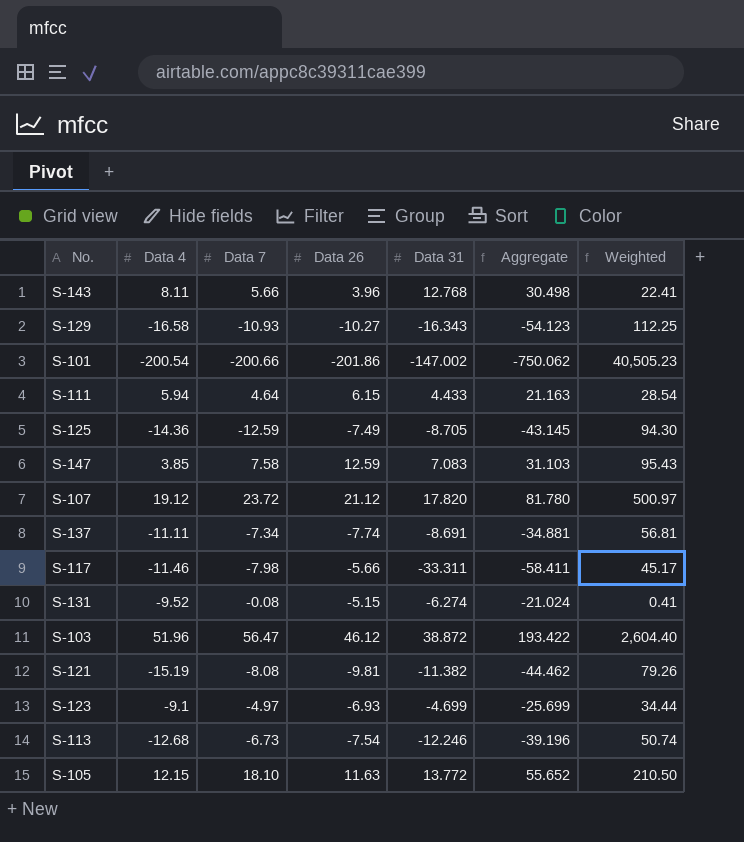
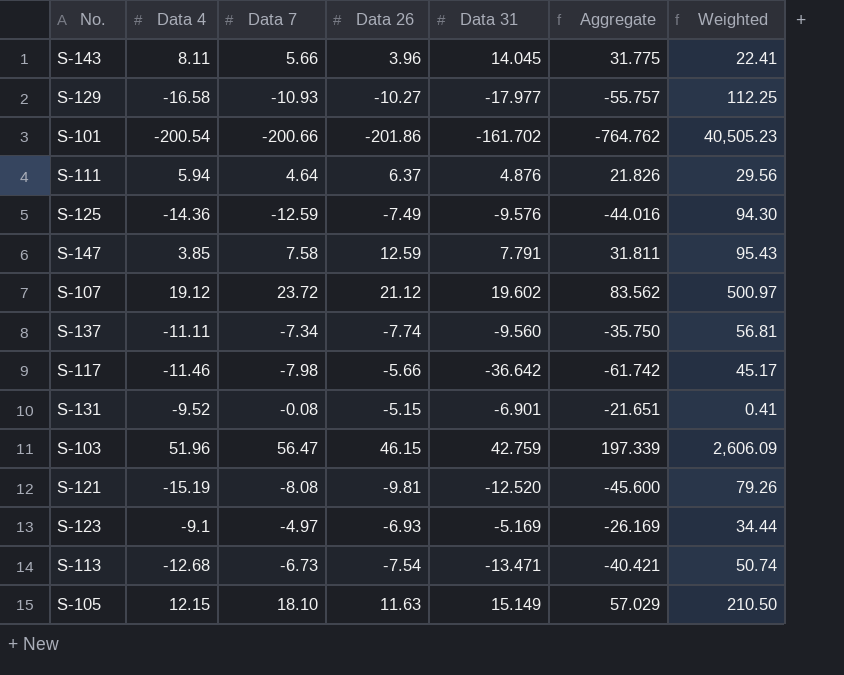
S-143 | Data 31: 12.768 -> 14.045
S-143 | Aggregate: 30.498 -> 31.775
S-129 | Data 31: -16.343 -> -17.977
S-129 | Aggregate: -54.123 -> -55.757
S-101 | Data 31: -147.002 -> -161.702
S-101 | Aggregate: -750.062 -> -764.762
S-111 | Data 26: 6.15 -> 6.37
S-111 | Data 31: 4.433 -> 4.876
S-111 | Aggregate: 21.163 -> 21.826
S-111 | Weighted: 28.54 -> 29.56
S-125 | Data 31: -8.705 -> -9.576
S-125 | Aggregate: -43.145 -> -44.016
S-147 | Data 31: 7.083 -> 7.791
S-147 | Aggregate: 31.103 -> 31.811
S-107 | Data 31: 17.820 -> 19.602
S-107 | Aggregate: 81.780 -> 83.562
S-137 | Data 31: -8.691 -> -9.560
S-137 | Aggregate: -34.881 -> -35.750
S-117 | Data 31: -33.311 -> -36.642
S-117 | Aggregate: -58.411 -> -61.742
S-131 | Data 31: -6.274 -> -6.901
S-131 | Aggregate: -21.024 -> -21.651
S-103 | Data 26: 46.12 -> 46.15
S-103 | Data 31: 38.872 -> 42.759
S-103 | Aggregate: 193.422 -> 197.339
S-103 | Weighted: 2,604.40 -> 2,606.09
S-121 | Data 31: -11.382 -> -12.520
S-121 | Aggregate: -44.462 -> -45.600
S-123 | Data 31: -4.699 -> -5.169
S-123 | Aggregate: -25.699 -> -26.169
S-113 | Data 31: -12.246 -> -13.471
S-113 | Aggregate: -39.196 -> -40.421
S-105 | Data 31: 13.772 -> 15.149
S-105 | Aggregate: 55.652 -> 57.029

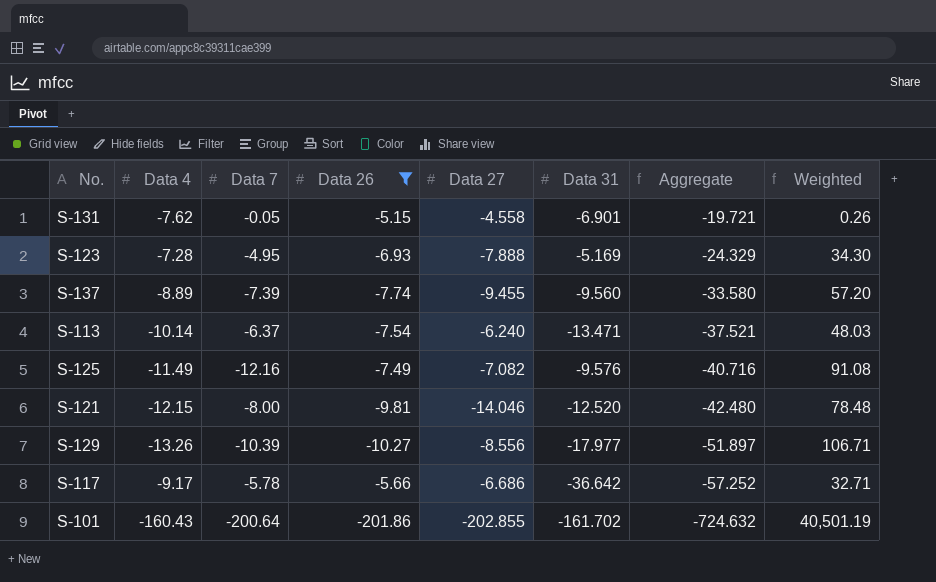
filter: none -> Data 26 <= -5.15
row order: none -> Aggregate descending
column Data 27 | position: none -> 5
S-131 | Data 4: -9.52 -> -7.62
S-131 | Data 7: -0.08 -> -0.05
S-131 | Aggregate: -21.651 -> -19.721
S-131 | Weighted: 0.41 -> 0.26
S-123 | Data 4: -9.1 -> -7.28
S-123 | Data 7: -4.97 -> -4.95
S-123 | Aggregate: -26.169 -> -24.329
S-123 | Weighted: 34.44 -> 34.30
S-137 | Data 4: -11.11 -> -8.89
S-137 | Data 7: -7.34 -> -7.39
S-137 | Aggregate: -35.750 -> -33.580
S-137 | Weighted: 56.81 -> 57.20
S-113 | Data 4: -12.68 -> -10.14
S-113 | Data 7: -6.73 -> -6.37
S-113 | Aggregate: -40.421 -> -37.521
S-113 | Weighted: 50.74 -> 48.03
S-125 | Data 4: -14.36 -> -11.49
S-125 | Data 7: -12.59 -> -12.16
S-125 | Aggregate: -44.016 -> -40.716
S-125 | Weighted: 94.30 -> 91.08
S-121 | Data 4: -15.19 -> -12.15
S-121 | Data 7: -8.08 -> -8.00
S-121 | Aggregate: -45.600 -> -42.480
S-121 | Weighted: 79.26 -> 78.48
S-129 | Data 4: -16.58 -> -13.26
S-129 | Data 7: -10.93 -> -10.39
S-129 | Aggregate: -55.757 -> -51.897
S-129 | Weighted: 112.25 -> 106.71
S-117 | Data 4: -11.46 -> -9.17
S-117 | Data 7: -7.98 -> -5.78
S-117 | Aggregate: -61.742 -> -57.252
S-117 | Weighted: 45.17 -> 32.71
S-101 | Data 4: -200.54 -> -160.43
S-101 | Data 7: -200.66 -> -200.64
S-101 | Aggregate: -764.762 -> -724.632
S-101 | Weighted: 40,505.23 -> 40,501.19

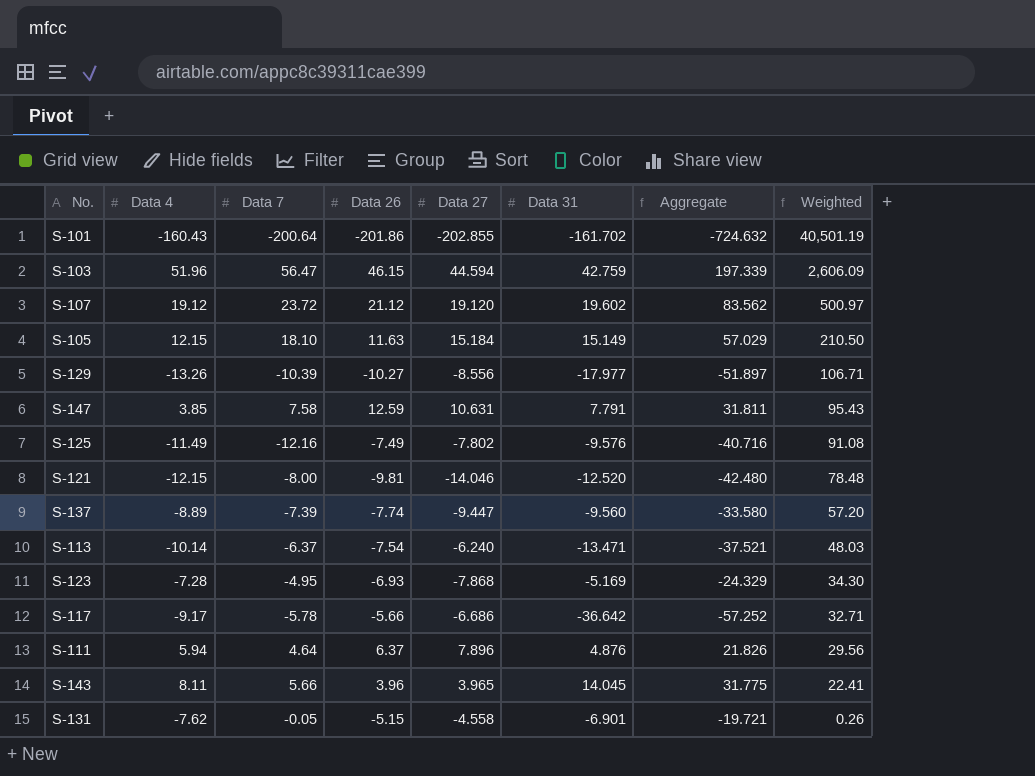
filter: Data 26 <= -5.15 -> none
row order: Aggregate descending -> Weighted descending
S-125 | Data 27: -7.082 -> -7.802
S-137 | Data 27: -9.455 -> -9.447
S-123 | Data 27: -7.888 -> -7.868

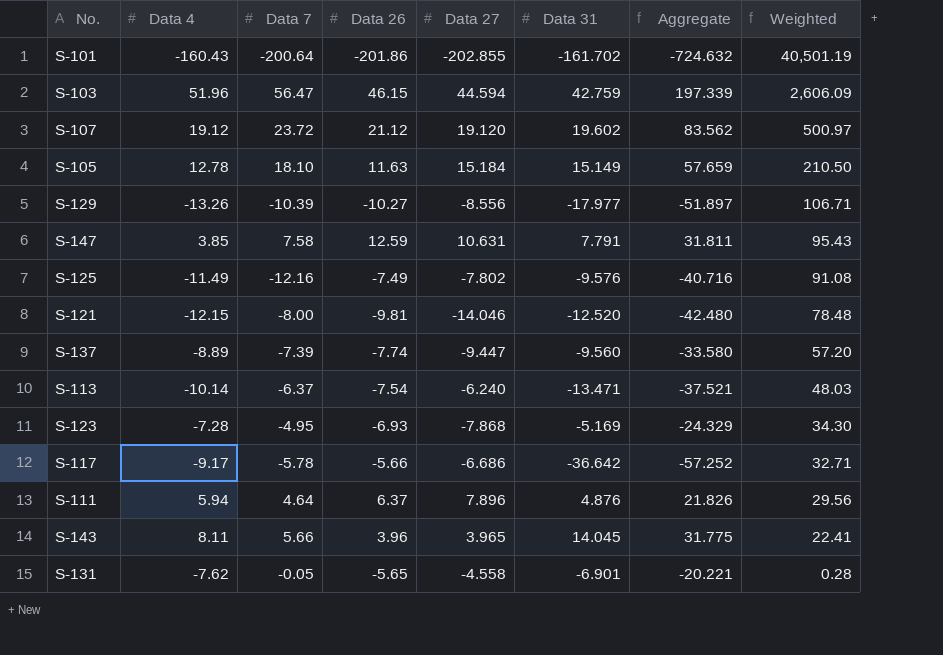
S-105 | Data 4: 12.15 -> 12.78
S-105 | Aggregate: 57.029 -> 57.659
S-131 | Data 26: -5.15 -> -5.65
S-131 | Aggregate: -19.721 -> -20.221
S-131 | Weighted: 0.26 -> 0.28

